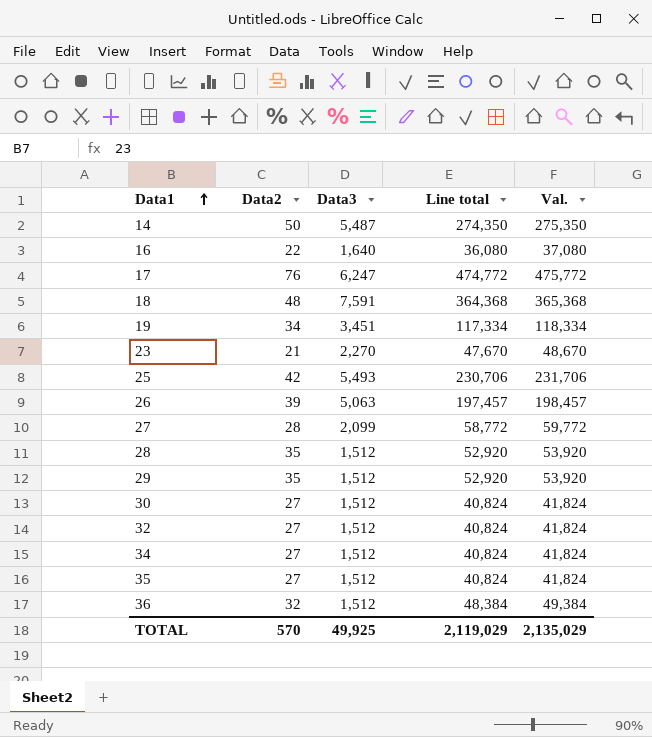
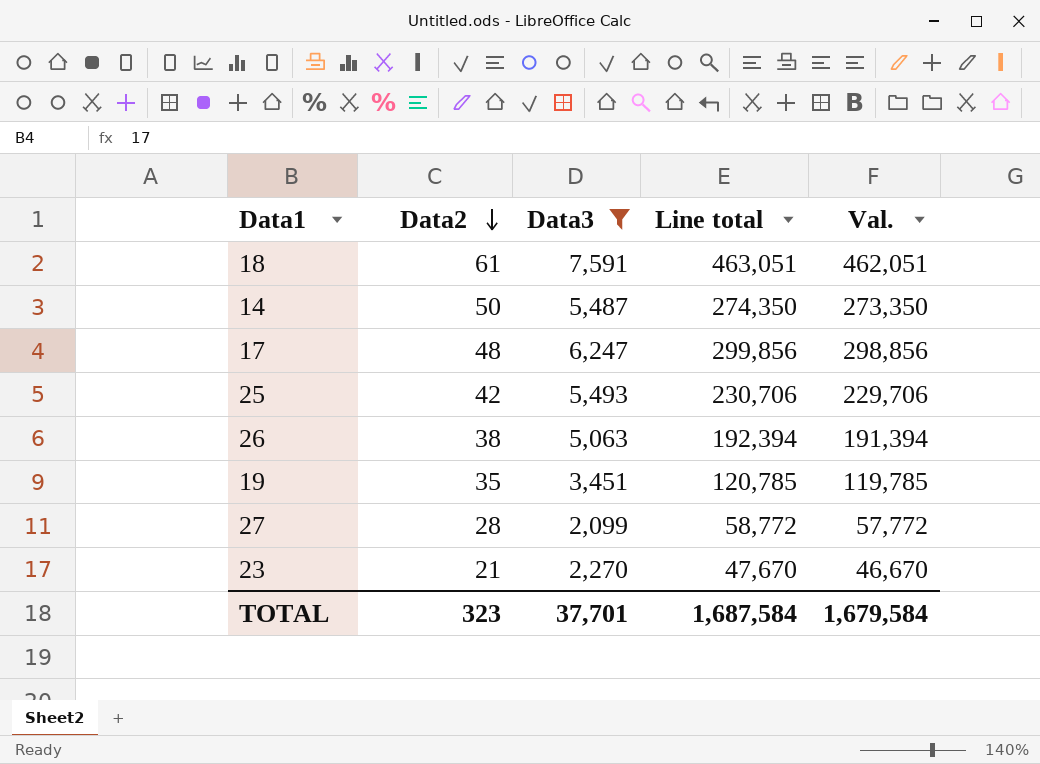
filter: none -> Data3 >= 2,099
row order: Data1 ascending -> Data2 descending
column Val. | formula: [Line total] + 1000 -> [Line total] - 1000
18 | Data2: 48 -> 61
18 | Line total: 364,368 -> 463,051
17 | Data2: 76 -> 48
17 | Line total: 474,772 -> 299,856
26 | Data2: 39 -> 38
26 | Line total: 197,457 -> 192,394
19 | Data2: 34 -> 35
19 | Line total: 117,334 -> 120,785
TOTAL | Data2: 570 -> 323
TOTAL | Data3: 49,925 -> 37,701
TOTAL | Line total: 2,119,029 -> 1,687,584
TOTAL | Val.: 2,135,029 -> 1,679,584

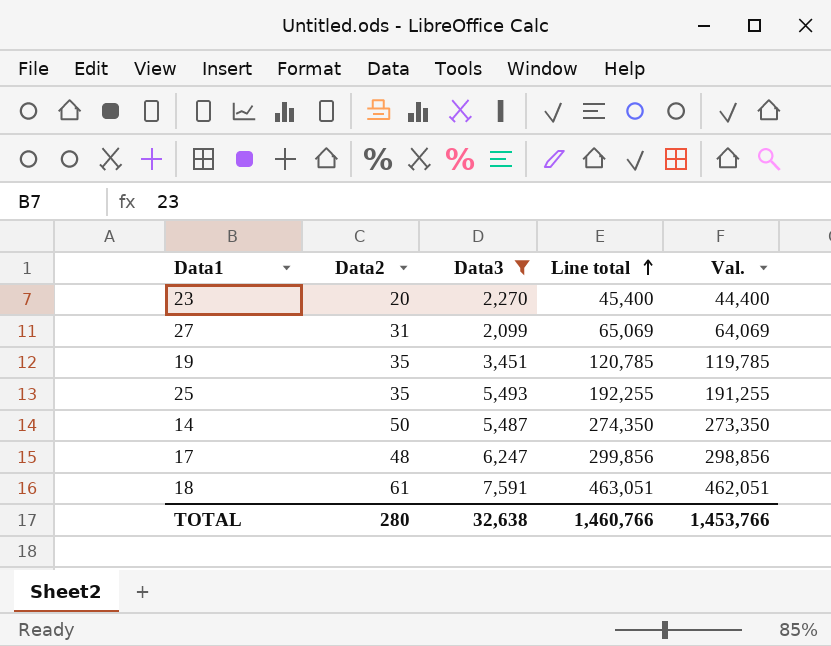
row order: Data2 descending -> Line total ascending
row 26: 38 | 5,063 | 192,394 | 191,394 -> none
23 | Data2: 21 -> 20
23 | Line total: 47,670 -> 45,400
23 | Val.: 46,670 -> 44,400
27 | Data2: 28 -> 31
27 | Line total: 58,772 -> 65,069
27 | Val.: 57,772 -> 64,069
25 | Data2: 42 -> 35
25 | Line total: 230,706 -> 192,255
25 | Val.: 229,706 -> 191,255
TOTAL | Data2: 323 -> 280
TOTAL | Data3: 37,701 -> 32,638
TOTAL | Line total: 1,687,584 -> 1,460,766
TOTAL | Val.: 1,679,584 -> 1,453,766

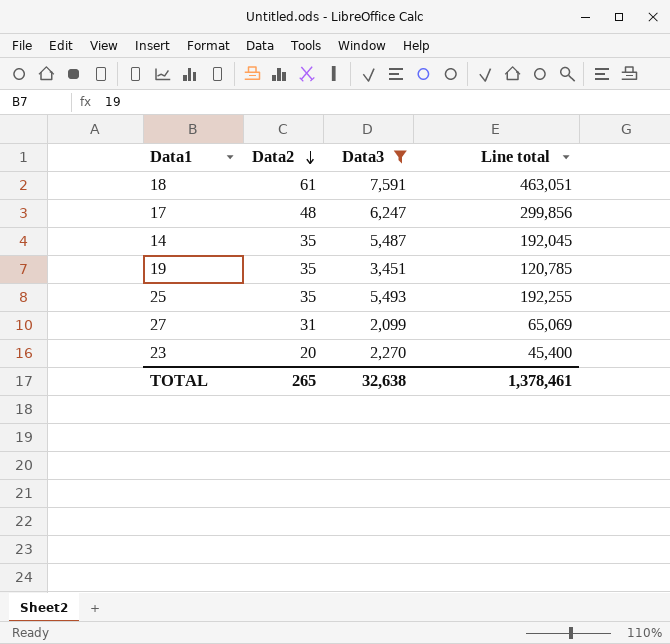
row order: Line total ascending -> Data2 descending
column Val. | formula: [Line total] - 1000 -> none
14 | Data2: 50 -> 35
14 | Line total: 274,350 -> 192,045
TOTAL | Data2: 280 -> 265
TOTAL | Line total: 1,460,766 -> 1,378,461

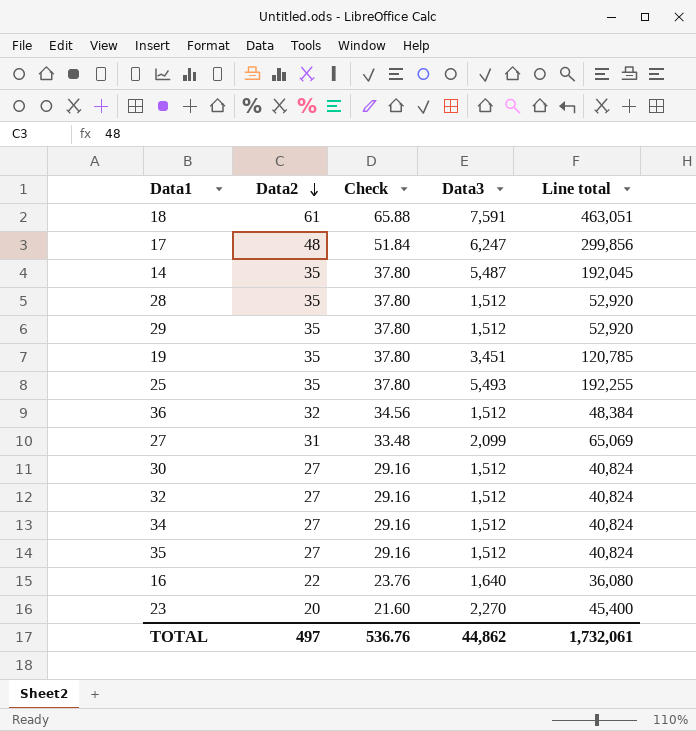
filter: Data3 >= 2,099 -> none
column Check | formula: none -> [Data2] * 1.08
TOTAL | Data2: 265 -> 497
TOTAL | Data3: 32,638 -> 44,862
TOTAL | Line total: 1,378,461 -> 1,732,061

